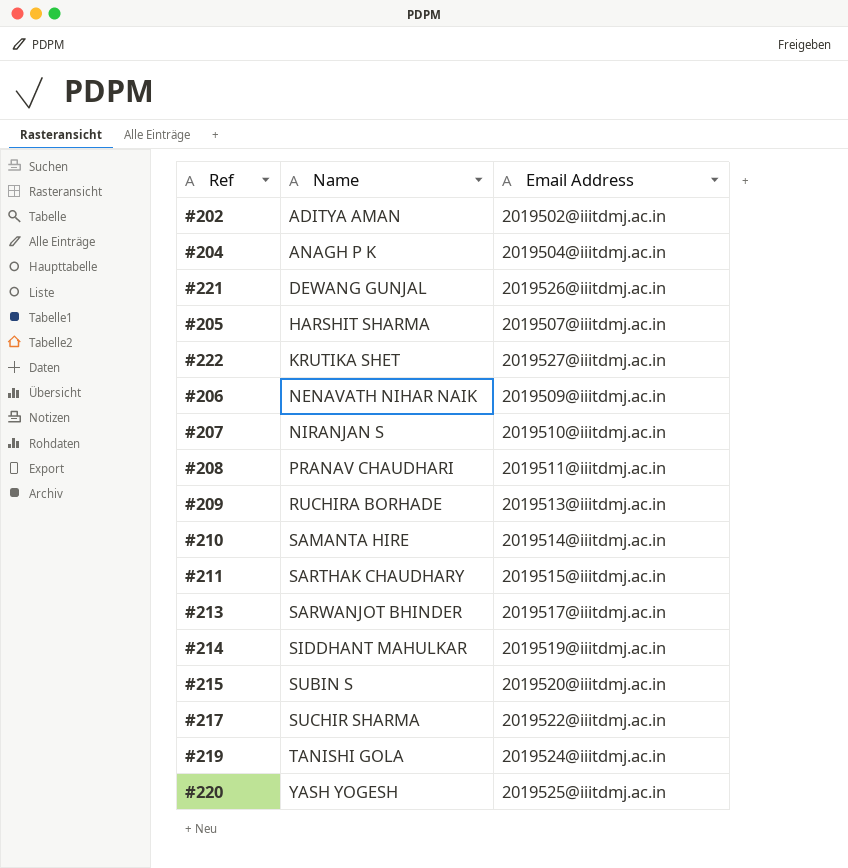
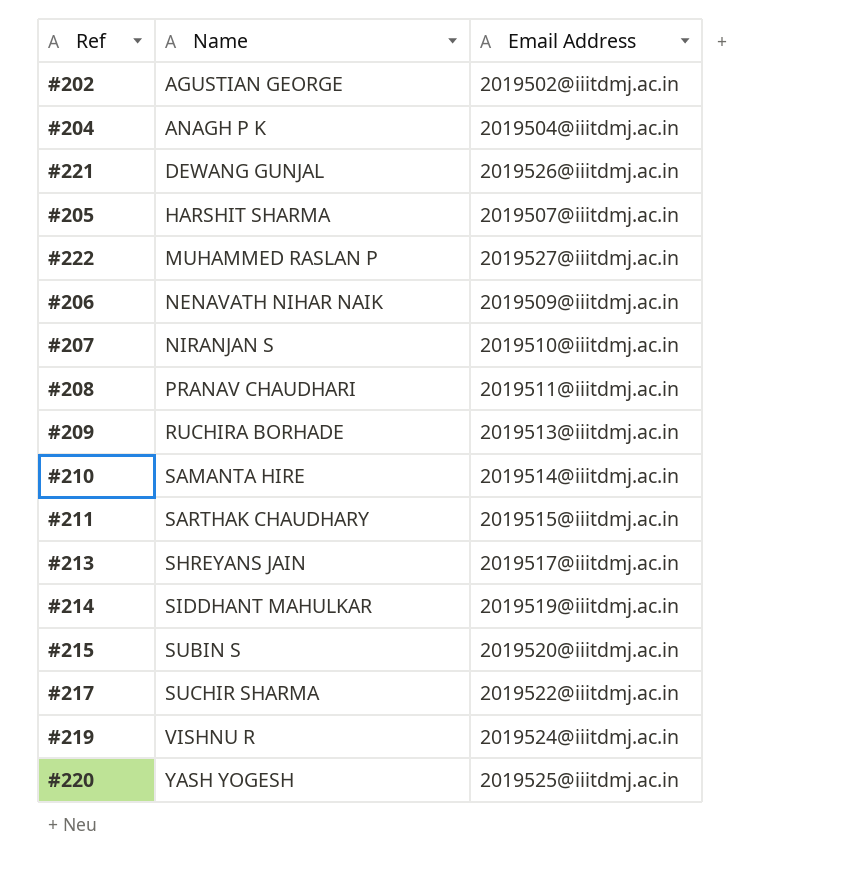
#202 | Name: ADITYA AMAN -> AGUSTIAN GEORGE
#222 | Name: KRUTIKA SHET -> MUHAMMED RASLAN P
#213 | Name: SARWANJOT BHINDER -> SHREYANS JAIN
#219 | Name: TANISHI GOLA -> VISHNU R

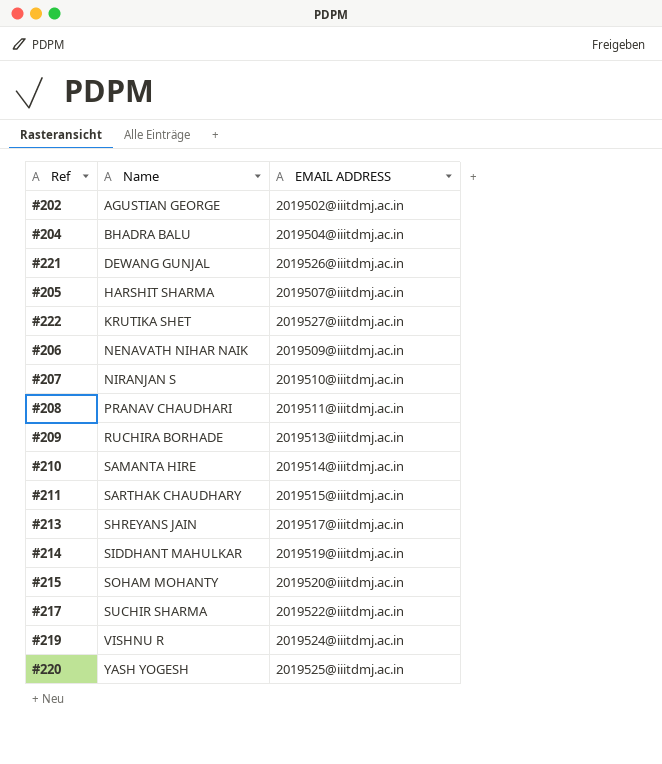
column name: Email Address -> EMAIL ADDRESS
#204 | Name: ANAGH P K -> BHADRA BALU
#222 | Name: MUHAMMED RASLAN P -> KRUTIKA SHET
#215 | Name: SUBIN S -> SOHAM MOHANTY

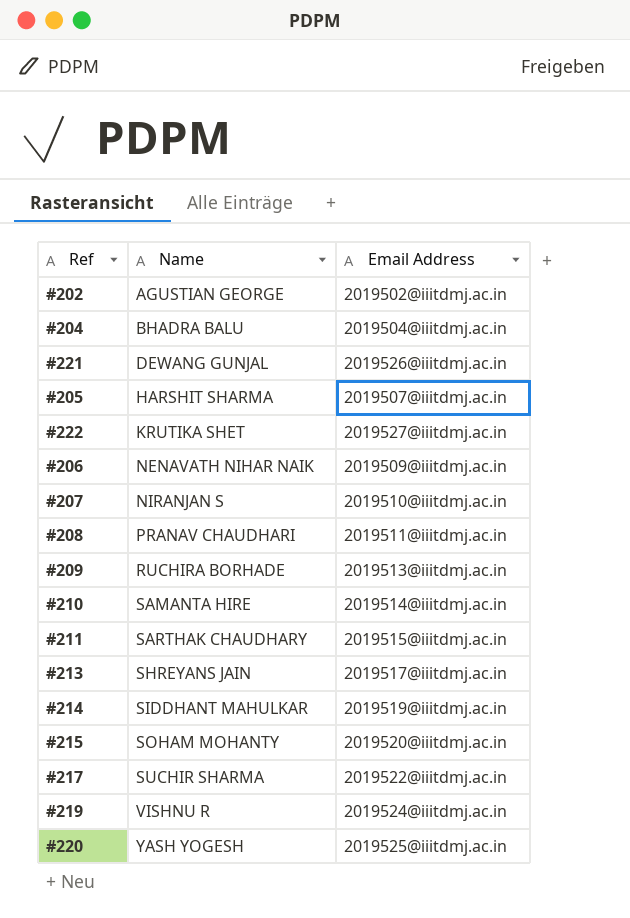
column name: EMAIL ADDRESS -> Email Address

